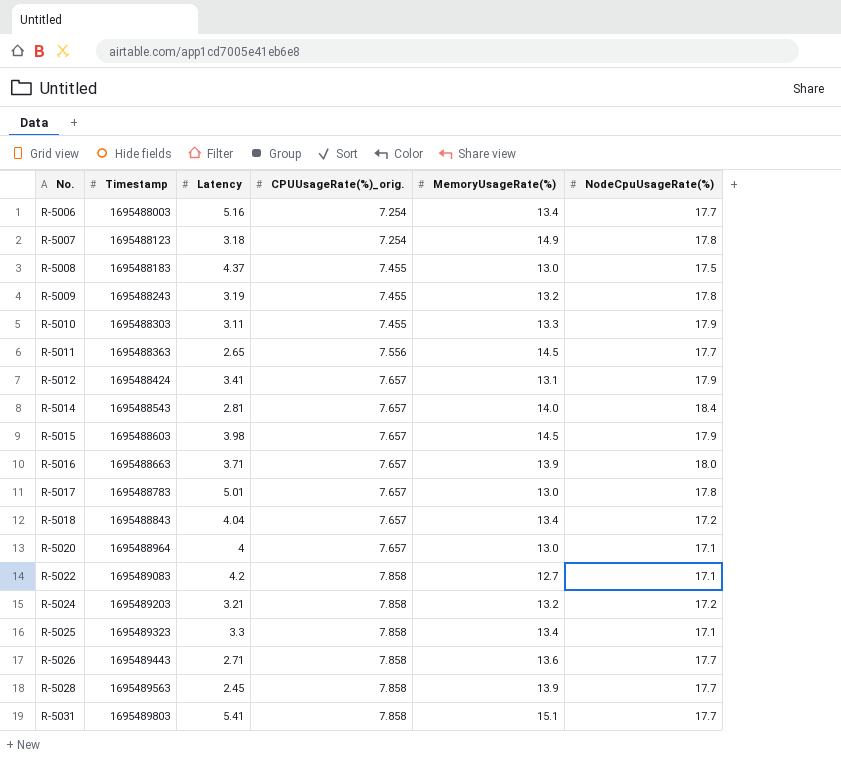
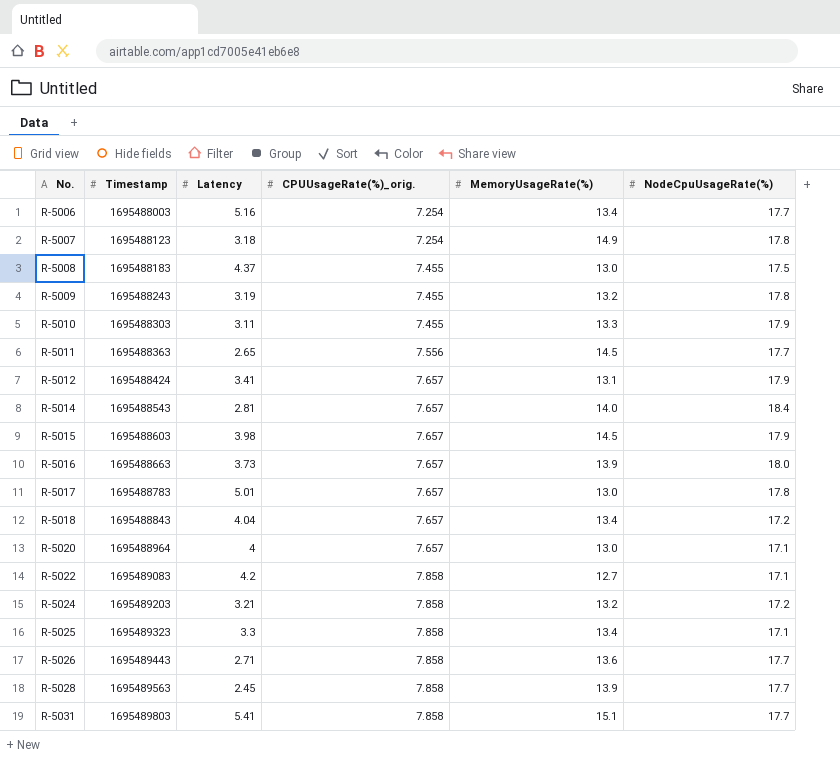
R-5016 | Latency: 3.71 -> 3.73

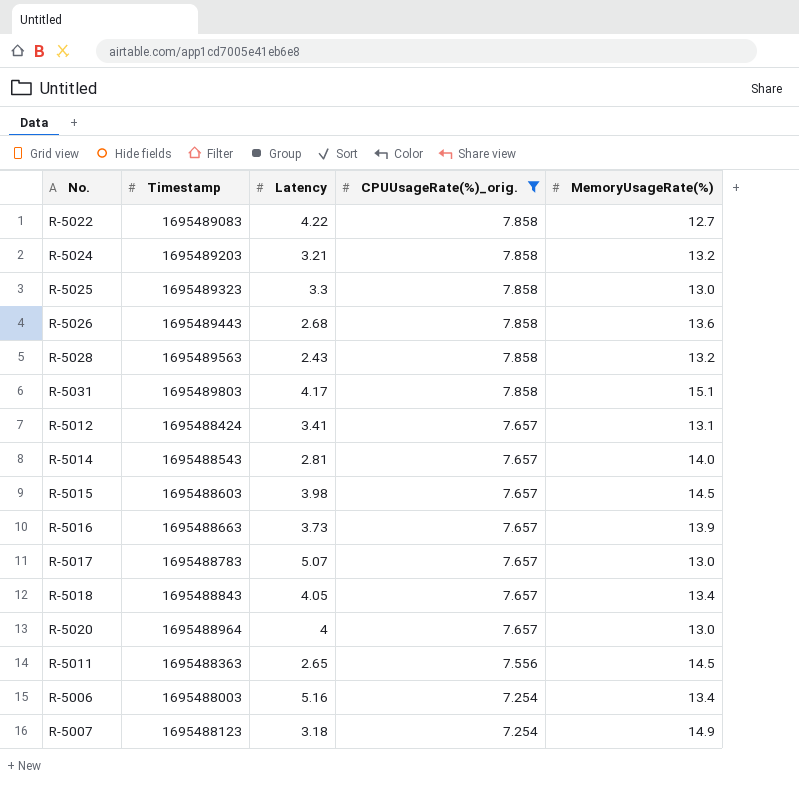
filter: none -> CPUUsageRate(%)_orig. != 7.455
row order: No. ascending -> CPUUsageRate(%)_orig. descending
column NodeCpuUsageRate(%) | position: 6 -> none
R-5022 | Latency: 4.2 -> 4.22
R-5025 | MemoryUsageRate(%): 13.4 -> 13.0
R-5026 | Latency: 2.71 -> 2.68
R-5028 | Latency: 2.45 -> 2.43
R-5028 | MemoryUsageRate(%): 13.9 -> 13.2
R-5031 | Latency: 5.41 -> 4.17
R-5017 | Latency: 5.01 -> 5.07
R-5018 | Latency: 4.04 -> 4.05

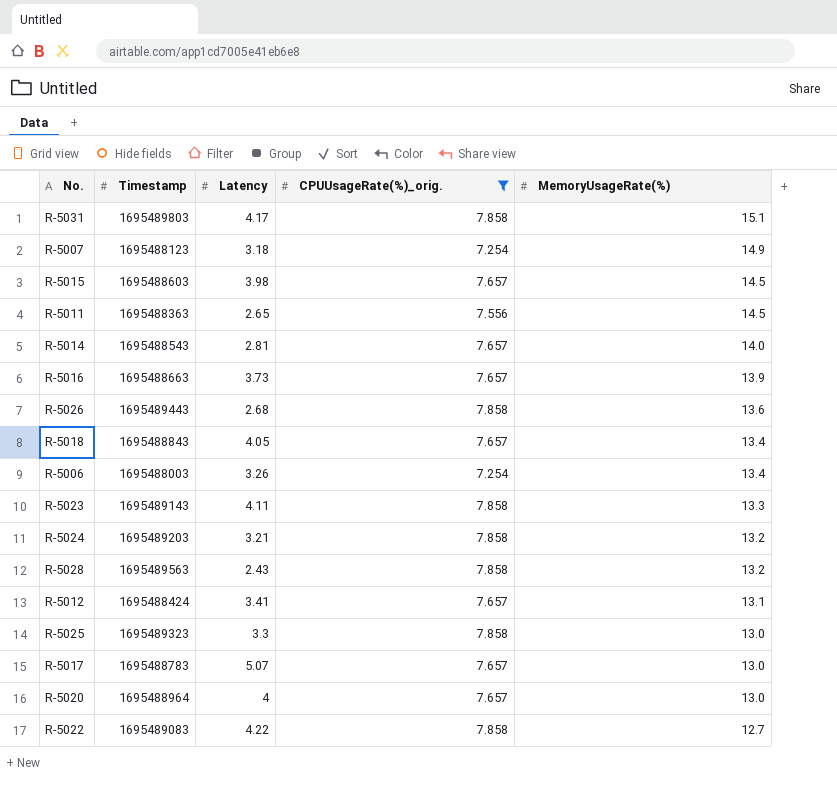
row order: CPUUsageRate(%)_orig. descending -> MemoryUsageRate(%) descending
R-5006 | Latency: 5.16 -> 3.26
row R-5023: none -> 1695489143 | 4.11 | 7.858 | 13.3

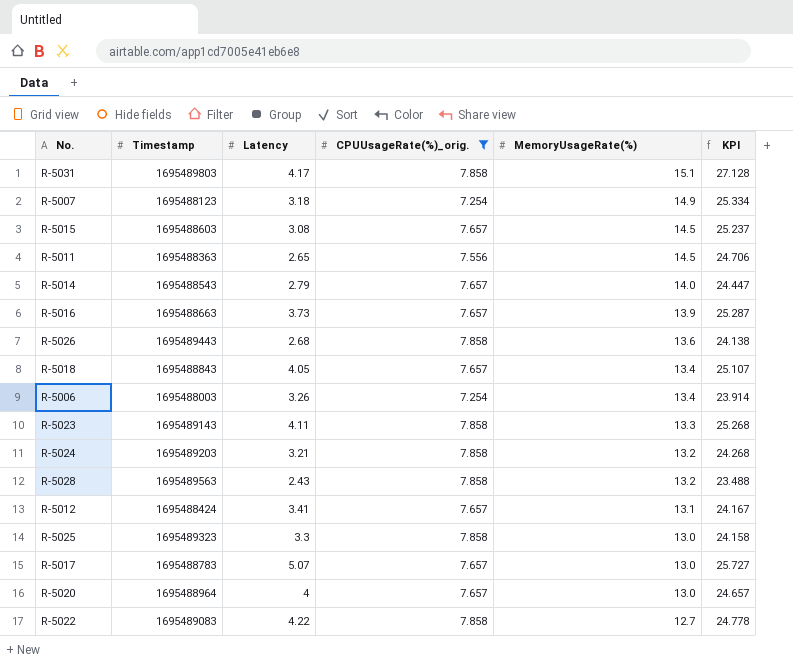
column KPI | formula: none -> [Latency] + [CPUUsageRate(%)_orig.] + [MemoryUsageRate(%)]
R-5015 | Latency: 3.98 -> 3.08
R-5014 | Latency: 2.81 -> 2.79

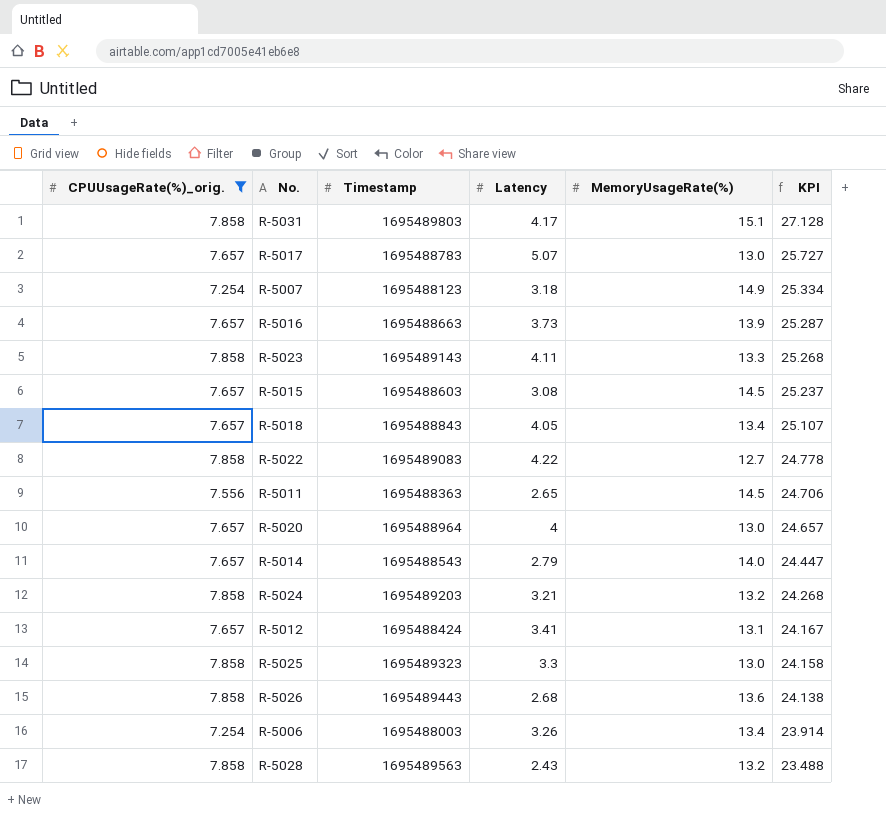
row order: MemoryUsageRate(%) descending -> KPI descending
column CPUUsageRate(%)_orig. | position: 4 -> 1

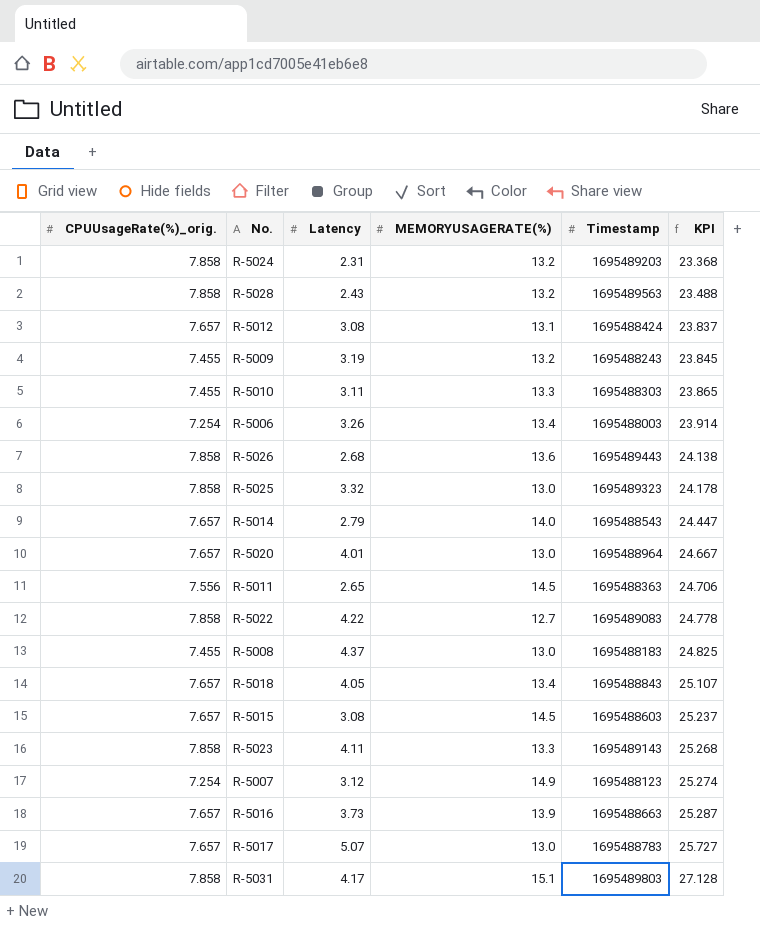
filter: CPUUsageRate(%)_orig. != 7.455 -> none
row order: KPI descending -> KPI ascending
column name: MemoryUsageRate(%) -> MEMORYUSAGERATE(%)
column Timestamp | position: 3 -> 5
R-5024 | Latency: 3.21 -> 2.31
R-5024 | KPI: 24.268 -> 23.368
R-5012 | Latency: 3.41 -> 3.08
R-5012 | KPI: 24.167 -> 23.837
R-5025 | Latency: 3.3 -> 3.32
R-5025 | KPI: 24.158 -> 24.178
R-5020 | Latency: 4 -> 4.01
R-5020 | KPI: 24.657 -> 24.667
R-5007 | Latency: 3.18 -> 3.12
R-5007 | KPI: 25.334 -> 25.274

